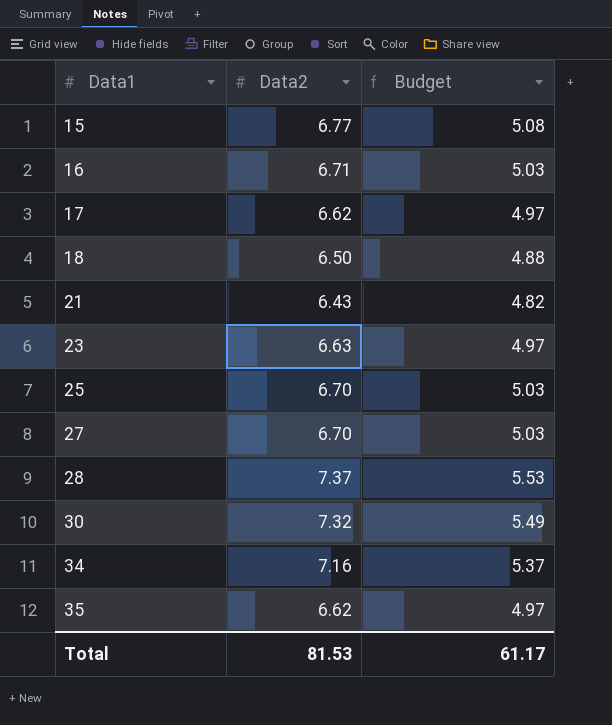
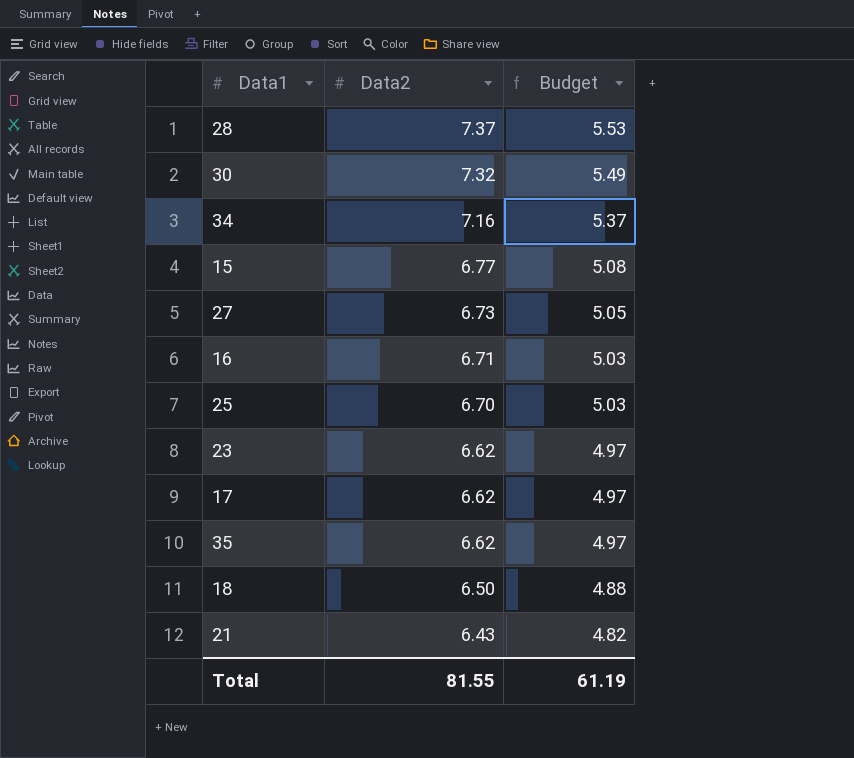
row order: Data1 ascending -> Data2 descending
27 | Data2: 6.70 -> 6.73
27 | Budget: 5.03 -> 5.05
23 | Data2: 6.63 -> 6.62
Total | Data2: 81.53 -> 81.55
Total | Budget: 61.17 -> 61.19

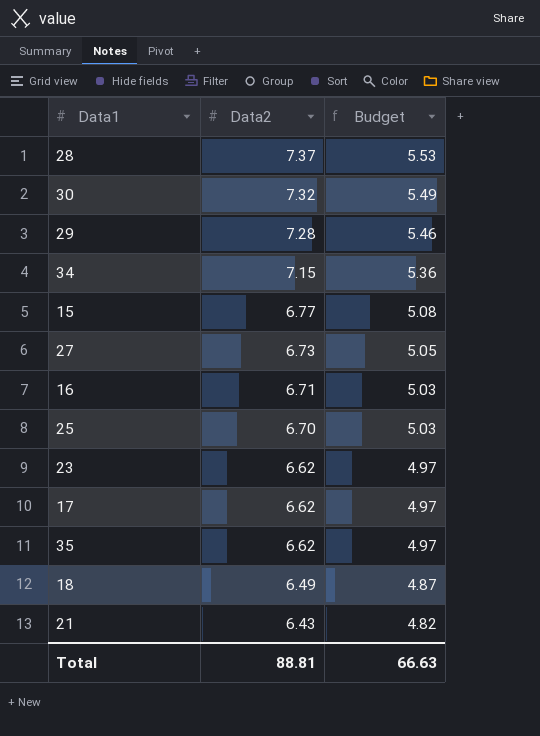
row 29: none -> 7.28 | 5.46
34 | Data2: 7.16 -> 7.15
34 | Budget: 5.37 -> 5.36
18 | Data2: 6.50 -> 6.49
18 | Budget: 4.88 -> 4.87
Total | Data2: 81.55 -> 88.81
Total | Budget: 61.19 -> 66.63

